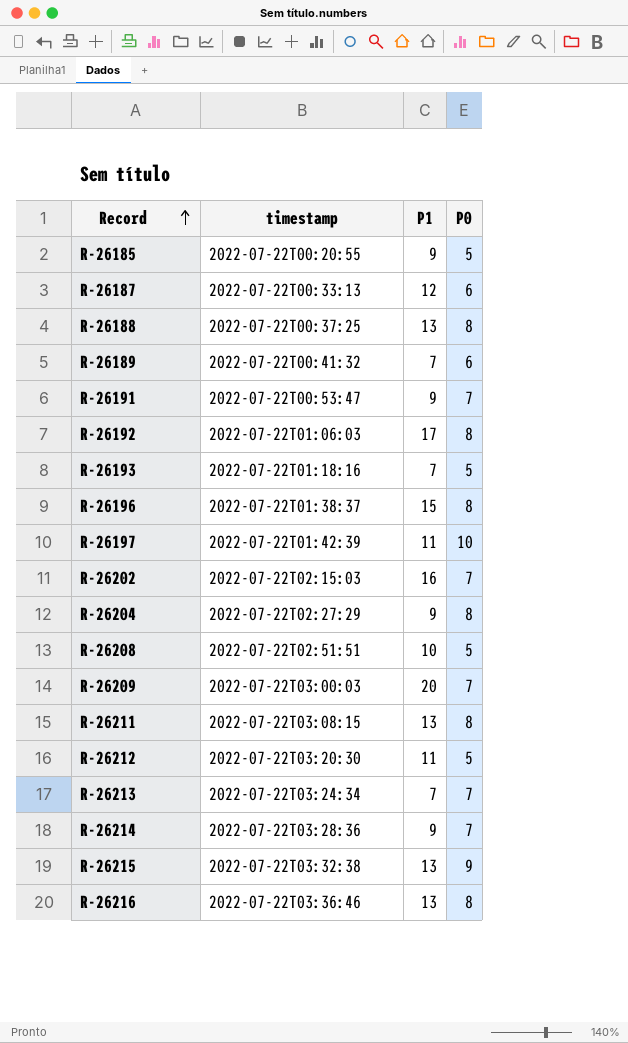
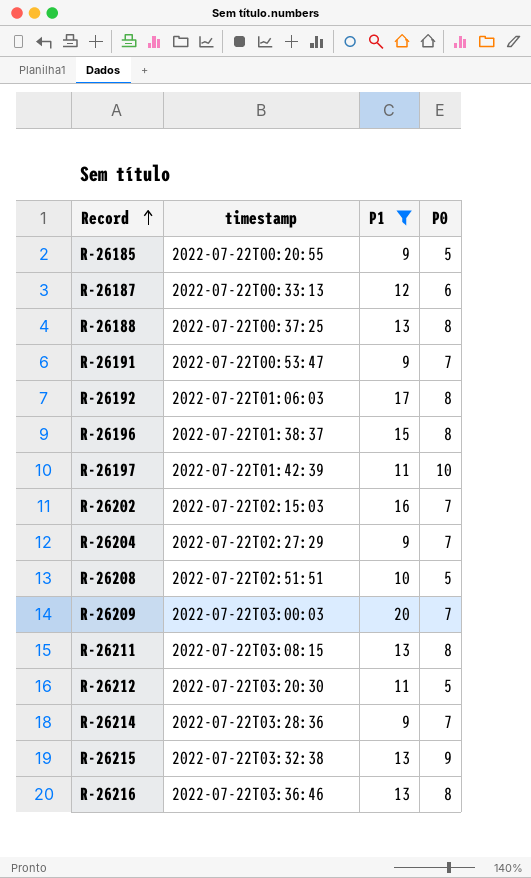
filter: none -> P1 != 7
R-26204 | P0: 8 -> 7

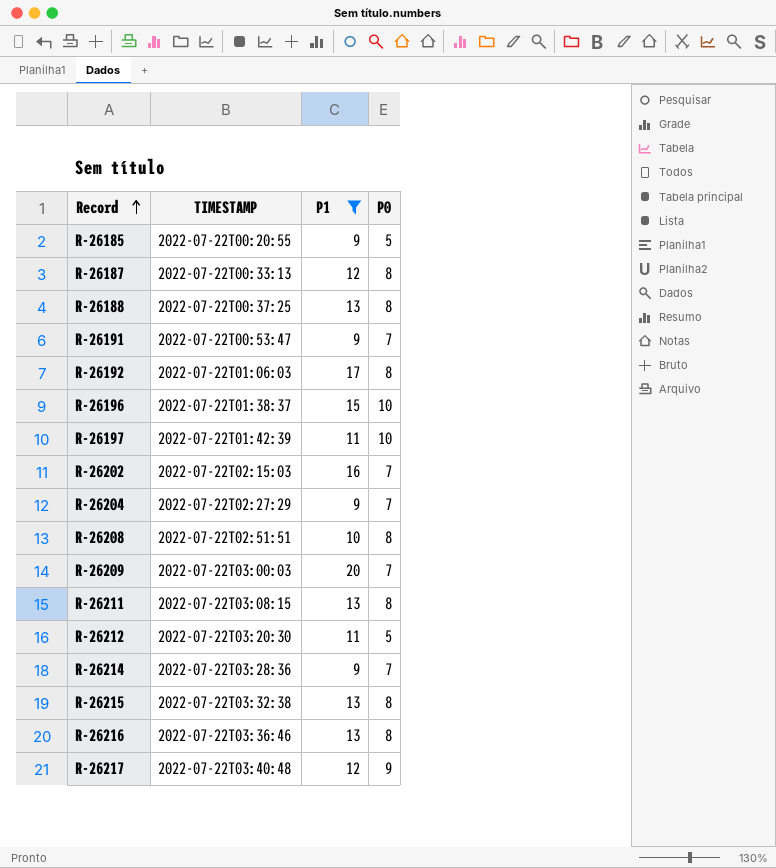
column name: timestamp -> TIMESTAMP
R-26187 | P0: 6 -> 8
R-26196 | P0: 8 -> 10
R-26208 | P0: 5 -> 8
R-26215 | P0: 9 -> 8
row R-26217: none -> 2022-07-22T03:40:48 | 12 | 9

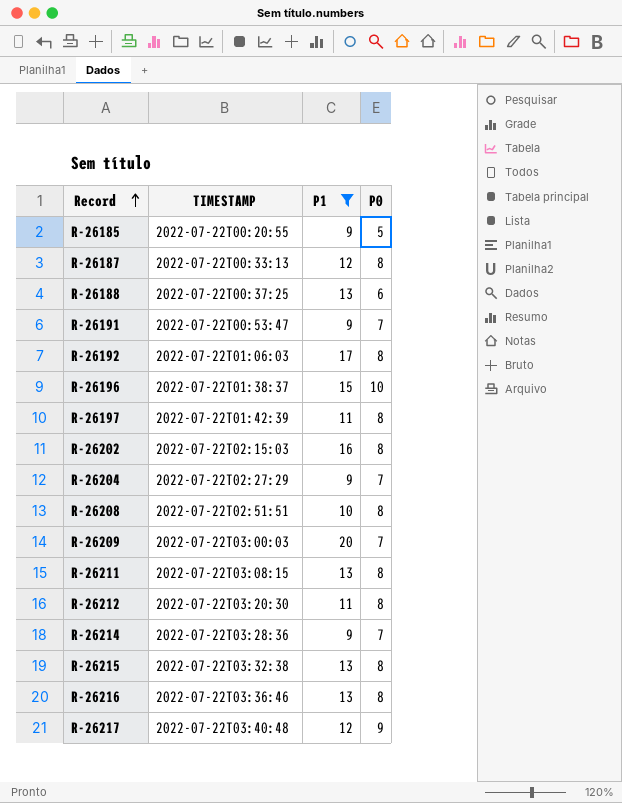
R-26188 | P0: 8 -> 6
R-26197 | P0: 10 -> 8
R-26202 | P0: 7 -> 8
R-26212 | P0: 5 -> 8

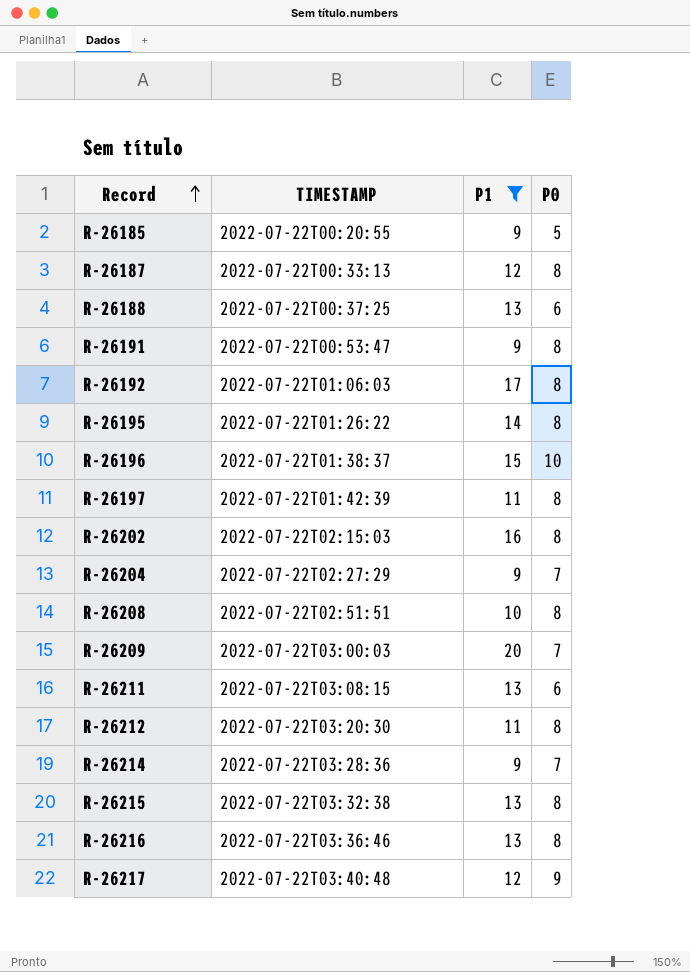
R-26191 | P0: 7 -> 8
row R-26195: none -> 2022-07-22T01:26:22 | 14 | 8
R-26211 | P0: 8 -> 6

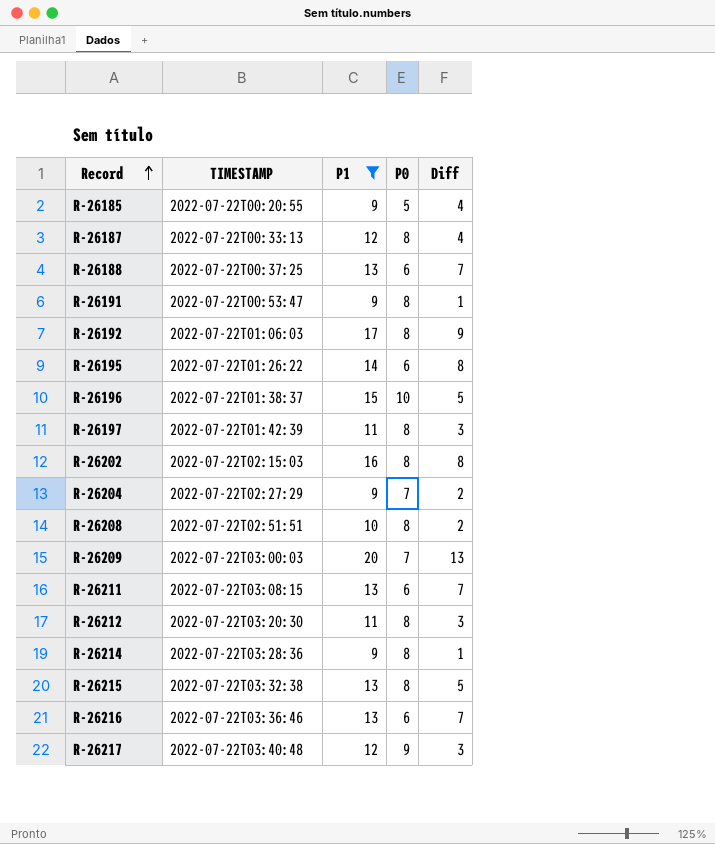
column Diff | formula: none -> [P1] - [P0]
R-26195 | P0: 8 -> 6
R-26214 | P0: 7 -> 8
R-26216 | P0: 8 -> 6

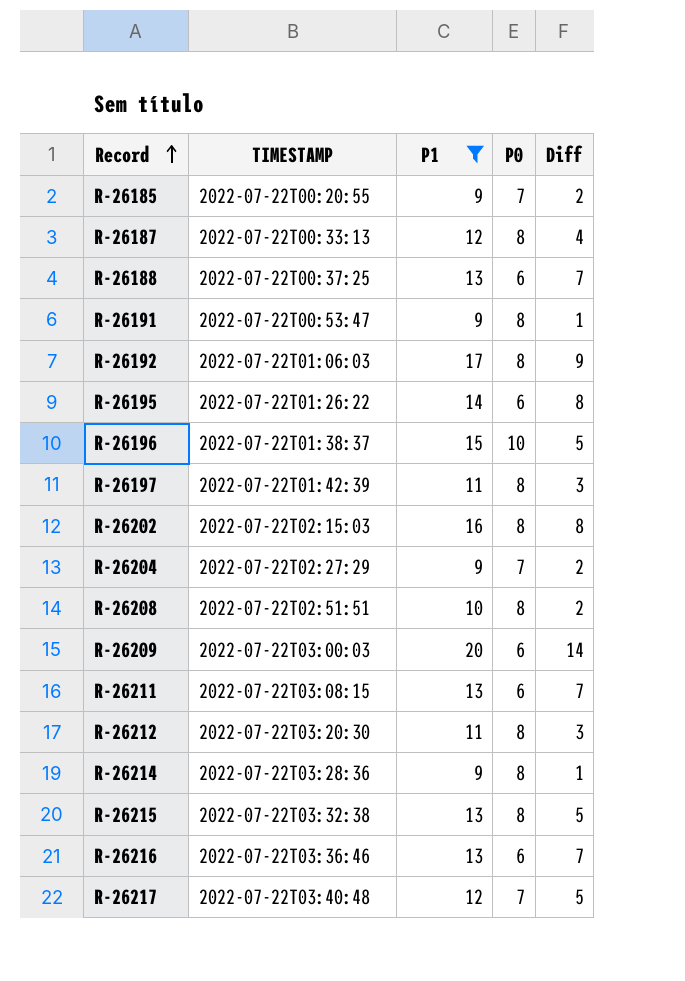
R-26185 | P0: 5 -> 7
R-26185 | Diff: 4 -> 2
R-26209 | P0: 7 -> 6
R-26209 | Diff: 13 -> 14
R-26217 | P0: 9 -> 7
R-26217 | Diff: 3 -> 5

